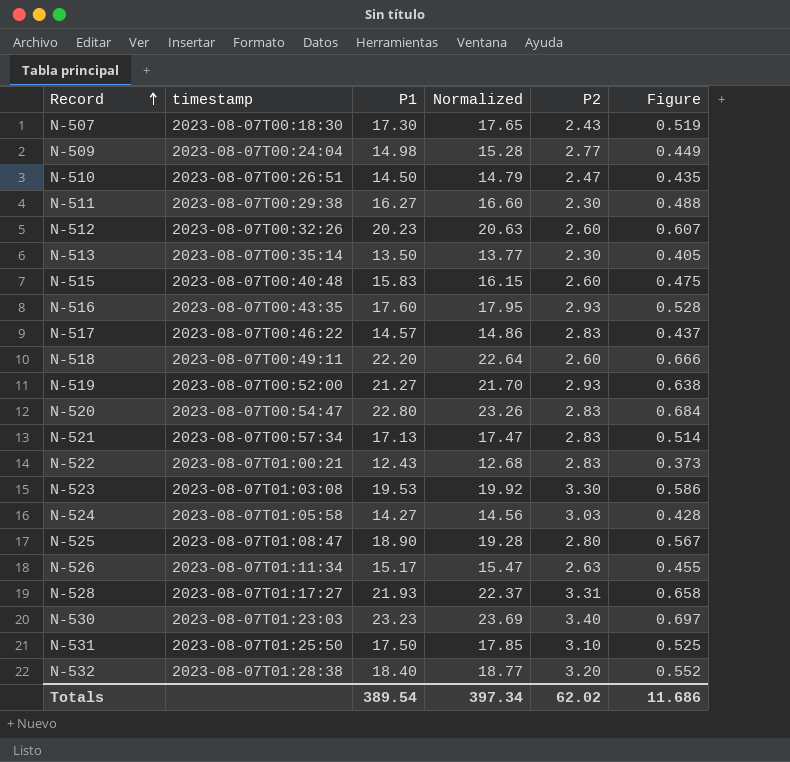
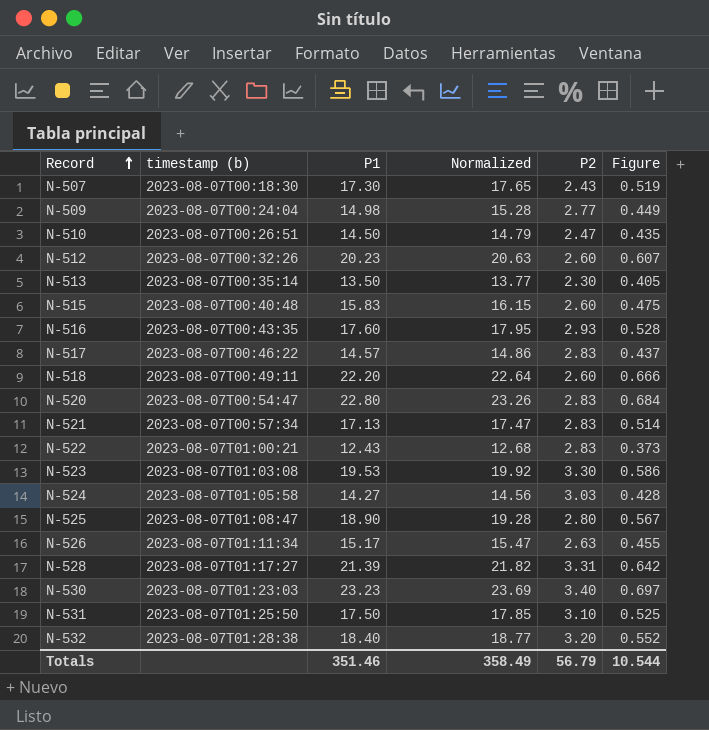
column name: timestamp -> timestamp (b)
row N-511: 2023-08-07T00:29:38 | 16.27 | 16.60 | 2.30 | 0.488 -> none
row N-519: 2023-08-07T00:52:00 | 21.27 | 21.70 | 2.93 | 0.638 -> none
N-528 | P1: 21.93 -> 21.39
N-528 | Normalized: 22.37 -> 21.82
N-528 | Figure: 0.658 -> 0.642
Totals | P1: 389.54 -> 351.46
Totals | Normalized: 397.34 -> 358.49
Totals | P2: 62.02 -> 56.79
Totals | Figure: 11.686 -> 10.544

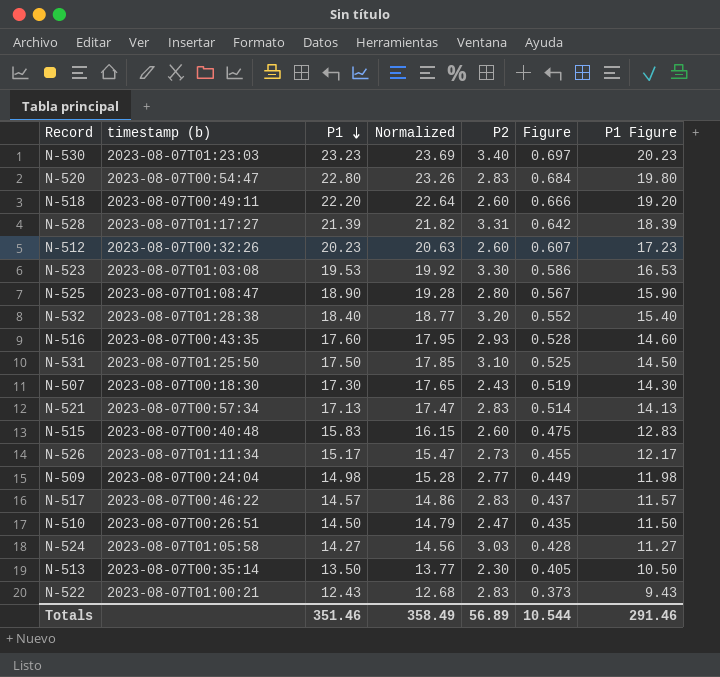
row order: Record ascending -> P1 descending
column P1 Figure | formula: none -> [P1] - 3
N-526 | P2: 2.63 -> 2.73
Totals | P2: 56.79 -> 56.89

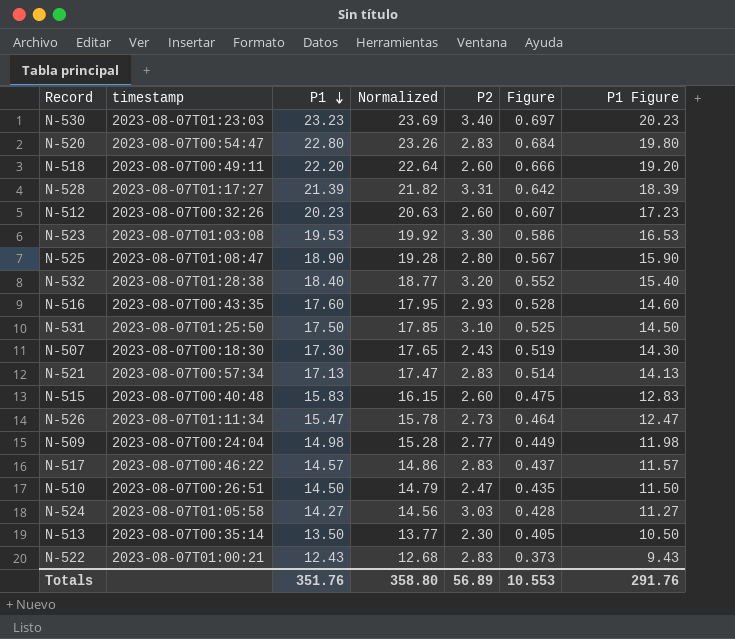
column name: timestamp (b) -> timestamp
N-526 | P1: 15.17 -> 15.47
N-526 | Normalized: 15.47 -> 15.78
N-526 | Figure: 0.455 -> 0.464
N-526 | P1 Figure: 12.17 -> 12.47
Totals | P1: 351.46 -> 351.76
Totals | Normalized: 358.49 -> 358.80
Totals | Figure: 10.544 -> 10.553
Totals | P1 Figure: 291.46 -> 291.76

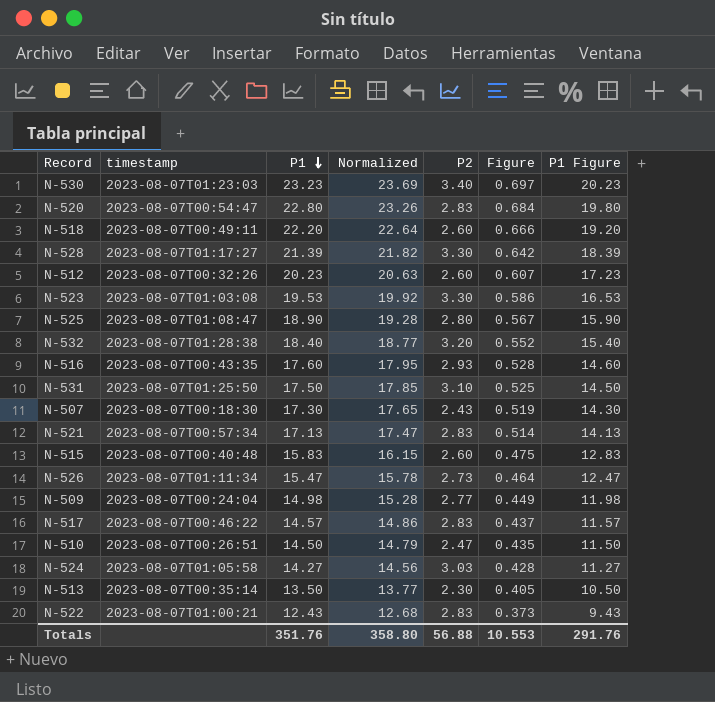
N-528 | P2: 3.31 -> 3.30
Totals | P2: 56.89 -> 56.88

